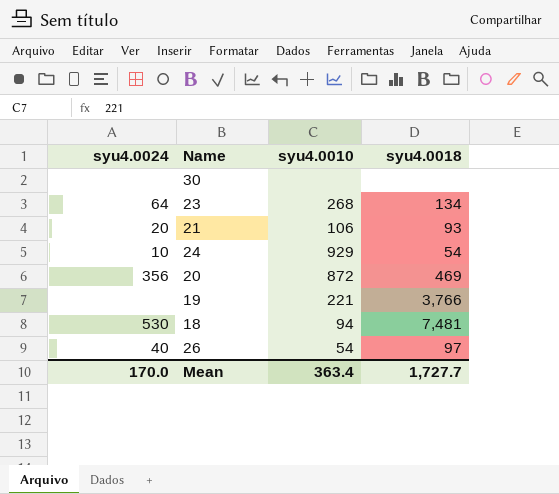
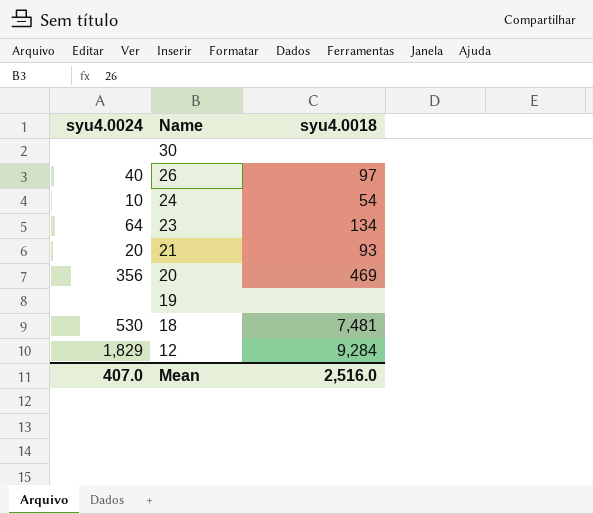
row order: none -> Name descending
column syu4.0010 | position: 3 -> none
19 | syu4.0018: 3,766 -> none
row 12: none -> 1,829 | 9,284
Mean | syu4.0024: 170.0 -> 407.0
Mean | syu4.0018: 1,727.7 -> 2,516.0

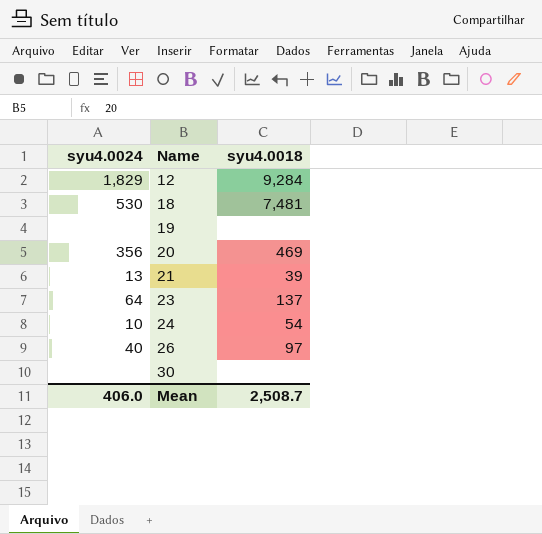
row order: Name descending -> Name ascending
21 | syu4.0024: 20 -> 13
21 | syu4.0018: 93 -> 39
23 | syu4.0018: 134 -> 137
Mean | syu4.0024: 407.0 -> 406.0
Mean | syu4.0018: 2,516.0 -> 2,508.7

